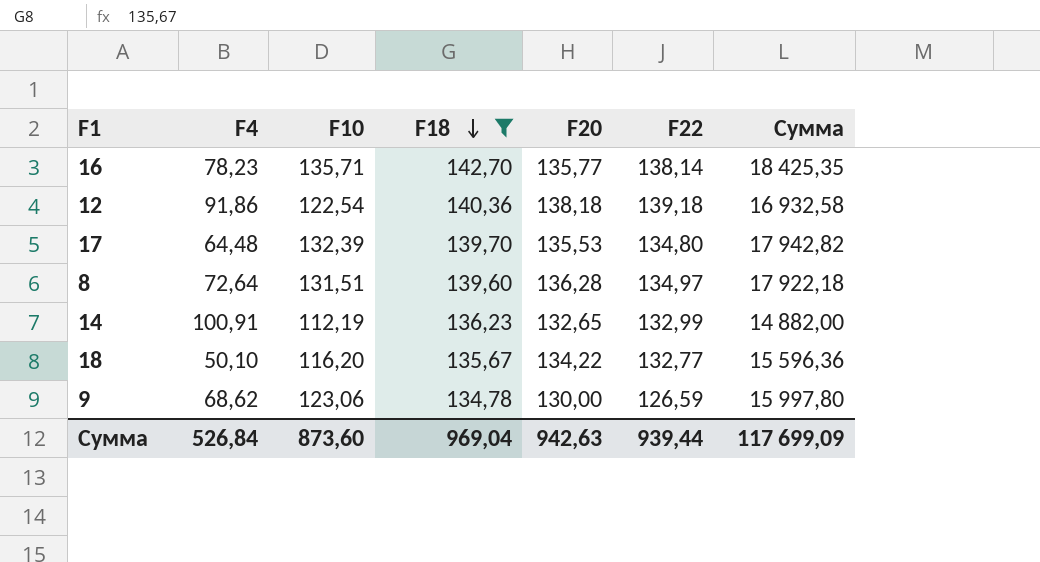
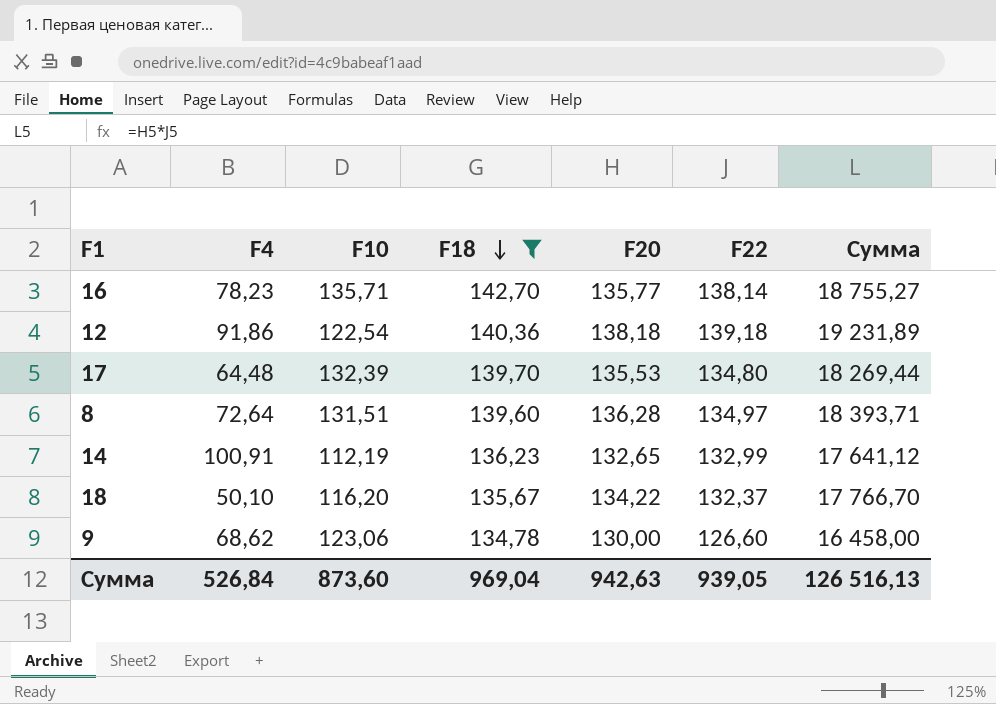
column Сумма | formula: [F10] * [F20] -> [F20] * [F22]
18 | F22: 132,77 -> 132,37
9 | F22: 126,59 -> 126,60
Сумма | F22: 939,44 -> 939,05
Сумма | Сумма: 117 699,09 -> 126 516,13

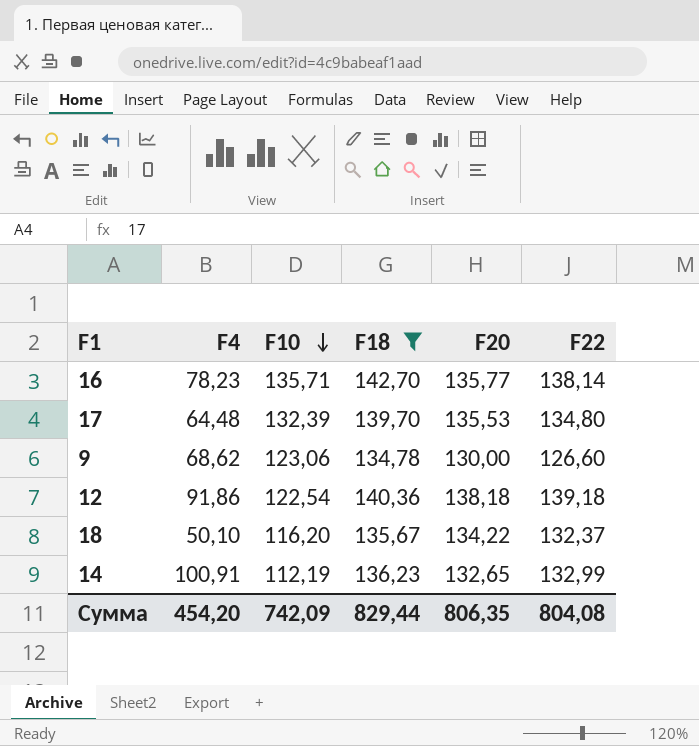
row order: F18 descending -> F10 descending
column Сумма | formula: [F20] * [F22] -> none
row 8: 72,64 | 131,51 | 139,60 | 136,28 | 134,97 | 18 393,71 -> none
Сумма | F4: 526,84 -> 454,20
Сумма | F10: 873,60 -> 742,09
Сумма | F18: 969,04 -> 829,44
Сумма | F20: 942,63 -> 806,35
Сумма | F22: 939,05 -> 804,08

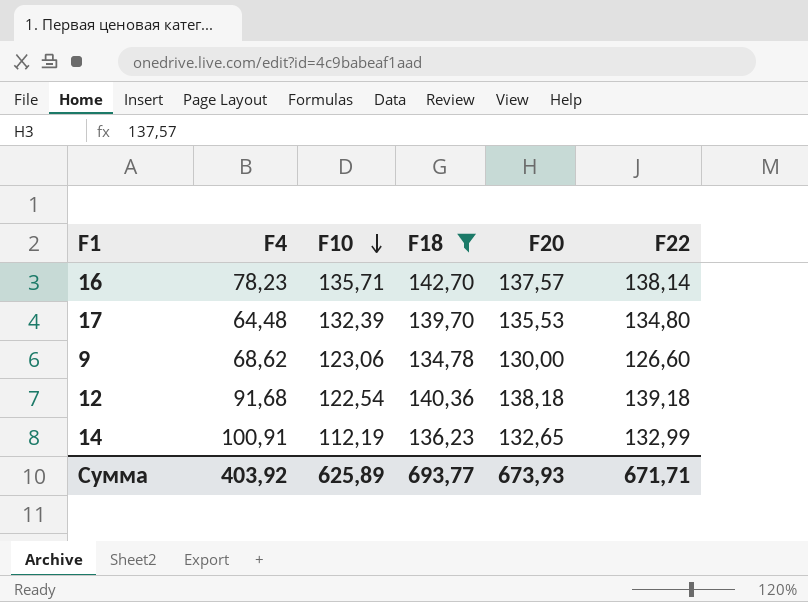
row 18: 50,10 | 116,20 | 135,67 | 134,22 | 132,37 -> none
16 | F20: 135,77 -> 137,57
12 | F4: 91,86 -> 91,68
Сумма | F4: 454,20 -> 403,92
Сумма | F10: 742,09 -> 625,89
Сумма | F18: 829,44 -> 693,77
Сумма | F20: 806,35 -> 673,93
Сумма | F22: 804,08 -> 671,71

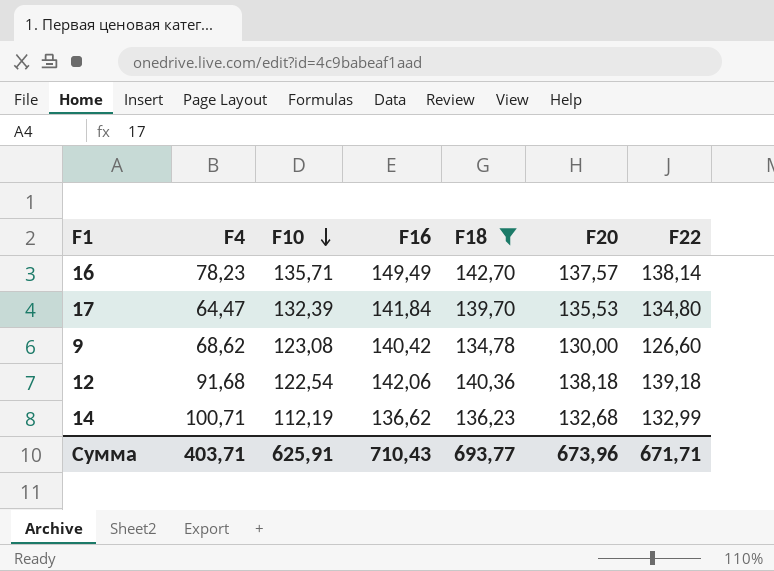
column F16 | position: none -> 4
17 | F4: 64,48 -> 64,47
9 | F10: 123,06 -> 123,08
14 | F4: 100,91 -> 100,71
14 | F20: 132,65 -> 132,68
Сумма | F4: 403,92 -> 403,71
Сумма | F10: 625,89 -> 625,91
Сумма | F20: 673,93 -> 673,96

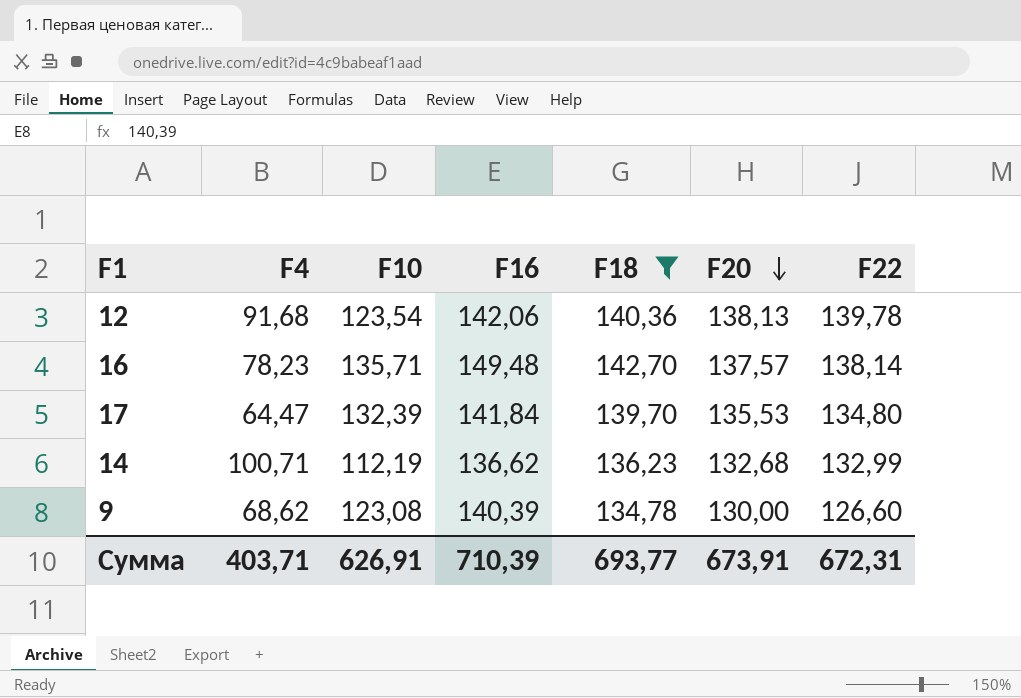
row order: F10 descending -> F20 descending
12 | F10: 122,54 -> 123,54
12 | F20: 138,18 -> 138,13
12 | F22: 139,18 -> 139,78
16 | F16: 149,49 -> 149,48
9 | F16: 140,42 -> 140,39
Сумма | F10: 625,91 -> 626,91
Сумма | F16: 710,43 -> 710,39
Сумма | F20: 673,96 -> 673,91
Сумма | F22: 671,71 -> 672,31

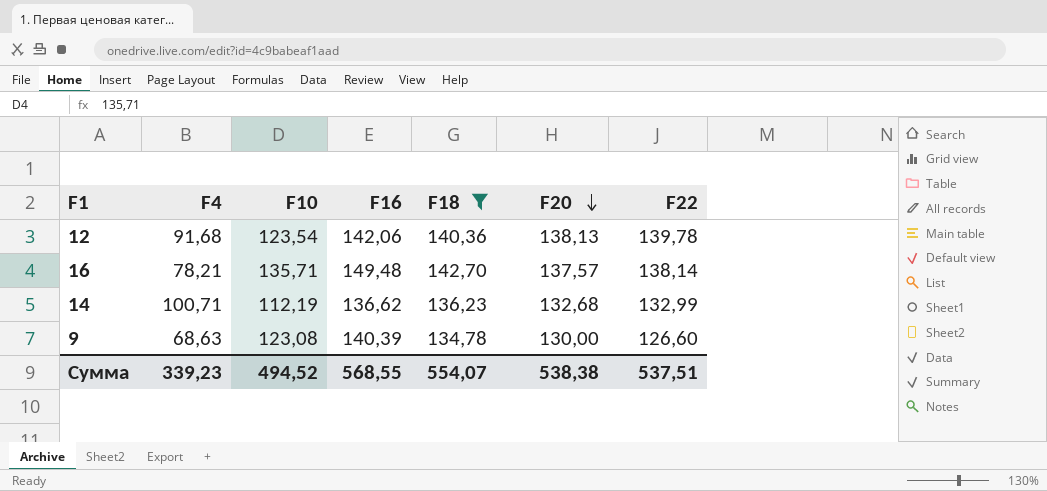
row 17: 64,47 | 132,39 | 141,84 | 139,70 | 135,53 | 134,80 -> none
16 | F4: 78,23 -> 78,21
9 | F4: 68,62 -> 68,63
Сумма | F4: 403,71 -> 339,23
Сумма | F10: 626,91 -> 494,52
Сумма | F16: 710,39 -> 568,55
Сумма | F18: 693,77 -> 554,07
Сумма | F20: 673,91 -> 538,38
Сумма | F22: 672,31 -> 537,51

